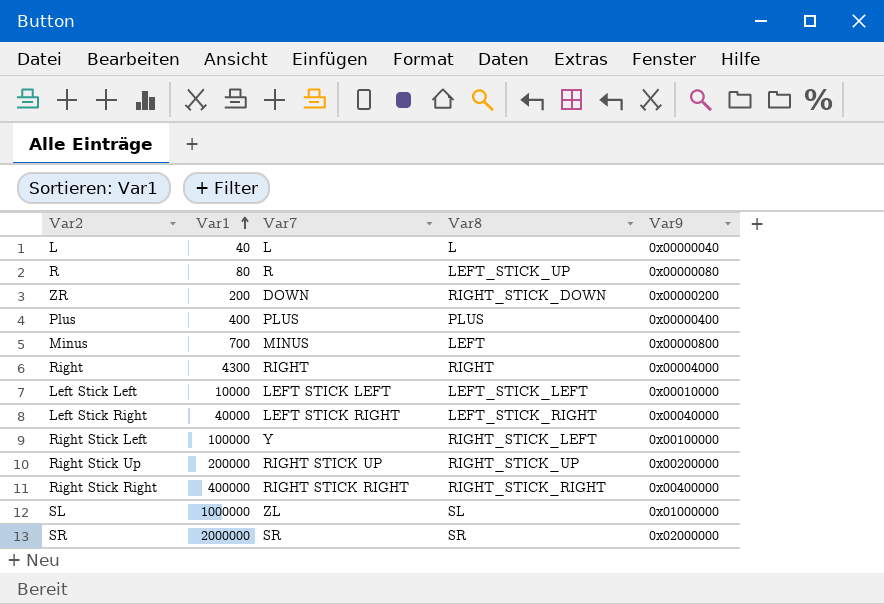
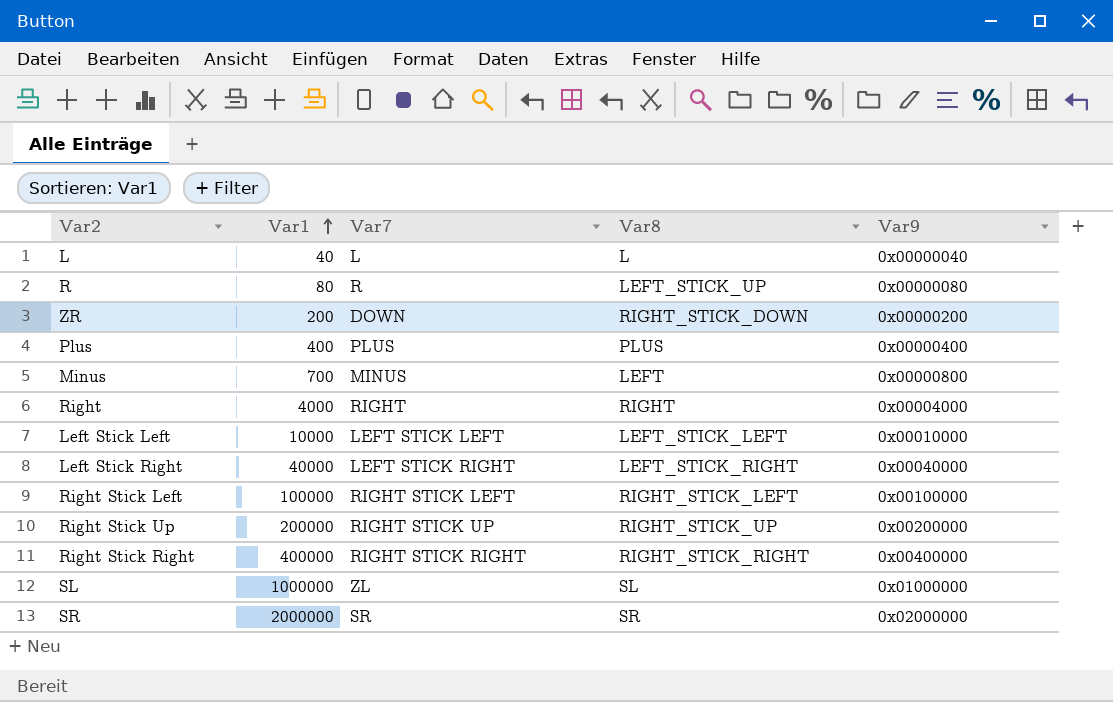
Right | Var1: 4300 -> 4000
Right Stick Left | Var7: Y -> RIGHT STICK LEFT

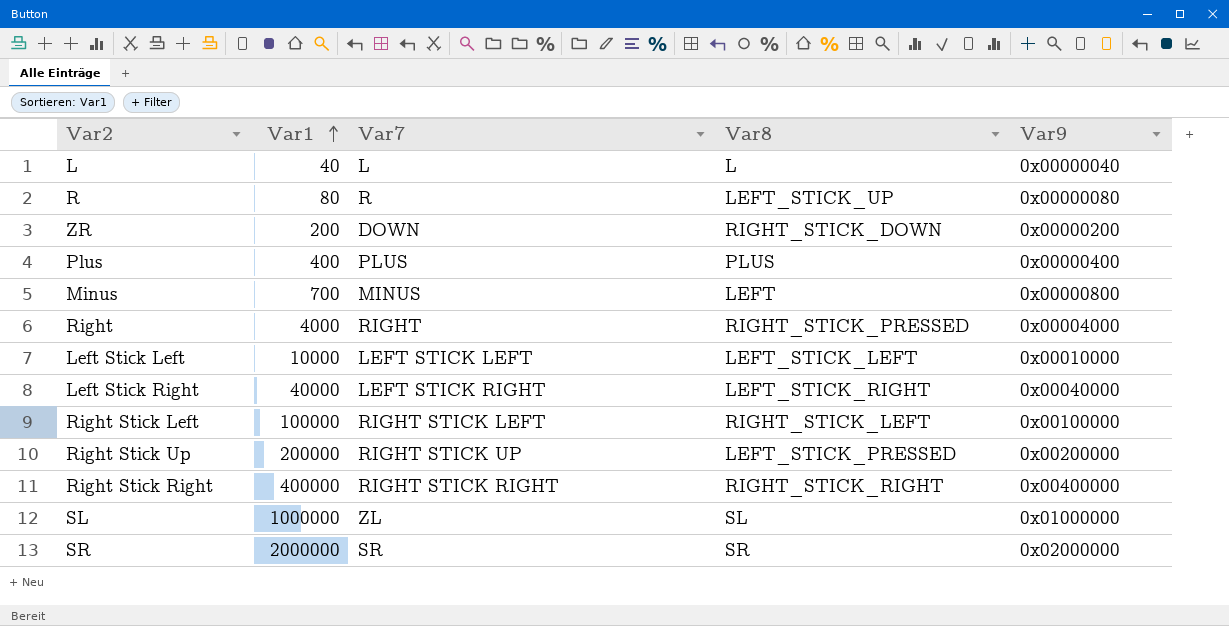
Right | Var8: RIGHT -> RIGHT_STICK_PRESSED
Right Stick Up | Var8: RIGHT_STICK_UP -> LEFT_STICK_PRESSED

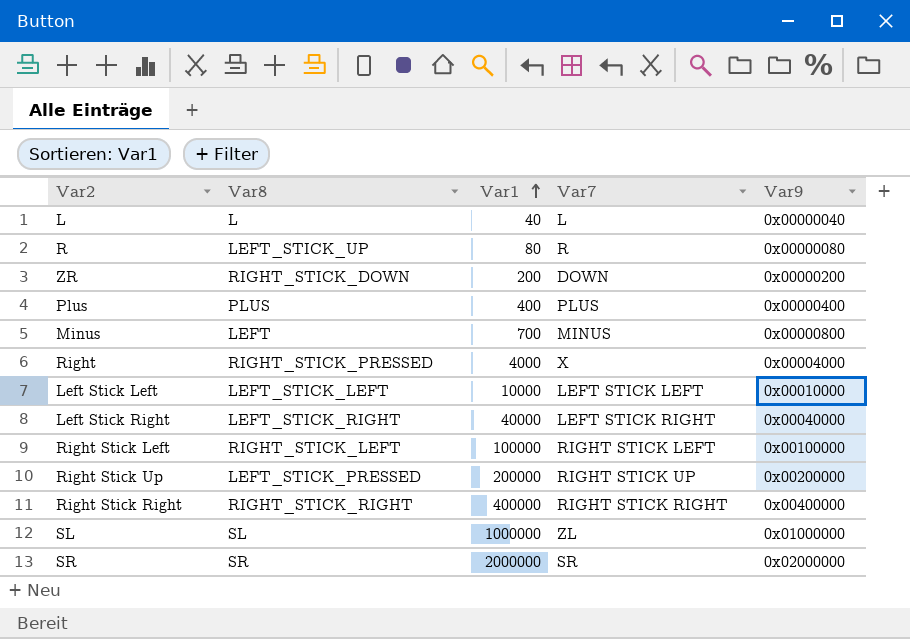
column Var8 | position: 4 -> 2
Right | Var7: RIGHT -> X

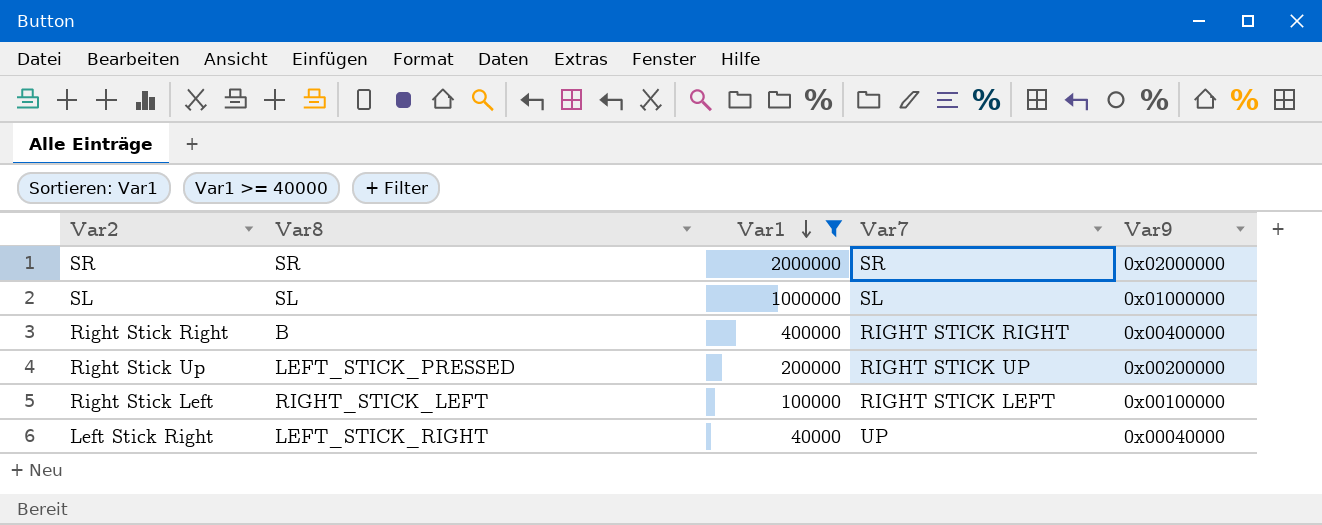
filter: none -> Var1 >= 40000
row order: Var1 ascending -> Var1 descending
SL | Var7: ZL -> SL
Right Stick Right | Var8: RIGHT_STICK_RIGHT -> B
Left Stick Right | Var7: LEFT STICK RIGHT -> UP

